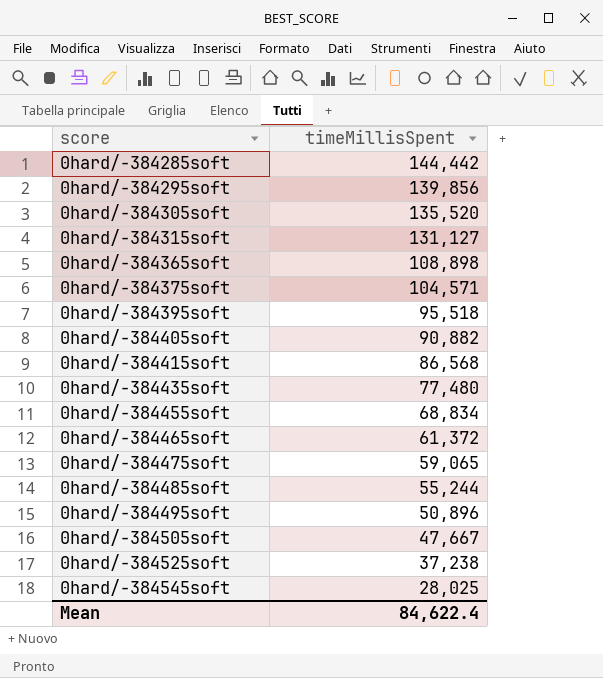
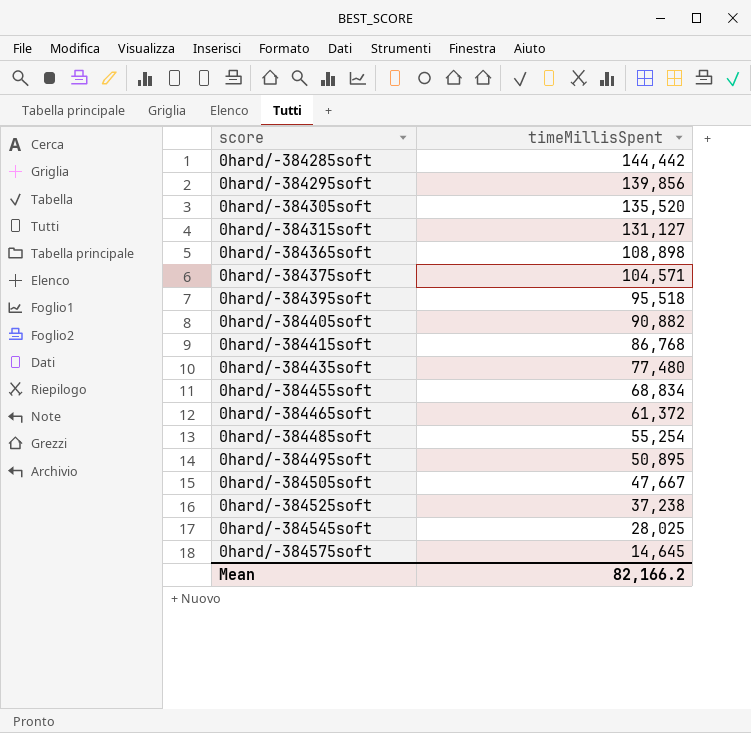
row 0hard/-384475soft: 59,065 -> none
0hard/-384415soft | timeMillisSpent: 86,568 -> 86,768
0hard/-384485soft | timeMillisSpent: 55,244 -> 55,254
0hard/-384495soft | timeMillisSpent: 50,896 -> 50,895
row 0hard/-384575soft: none -> 14,645
Mean | timeMillisSpent: 84,622.4 -> 82,166.2

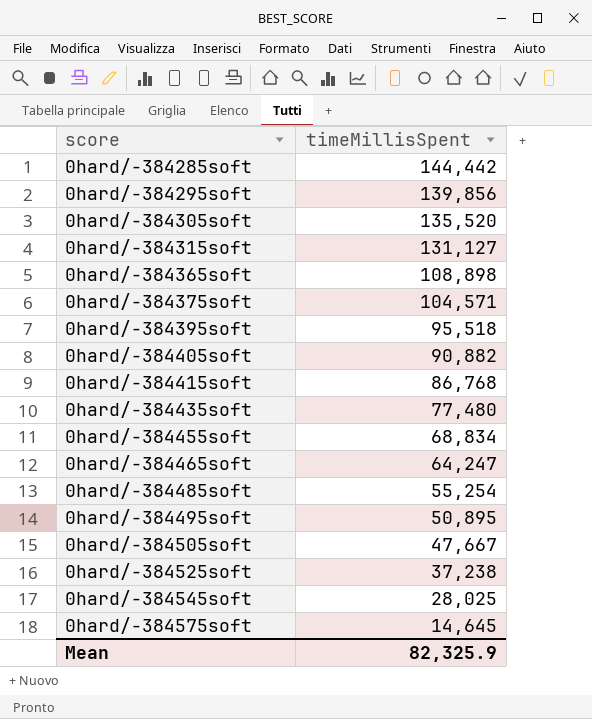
0hard/-384465soft | timeMillisSpent: 61,372 -> 64,247
Mean | timeMillisSpent: 82,166.2 -> 82,325.9

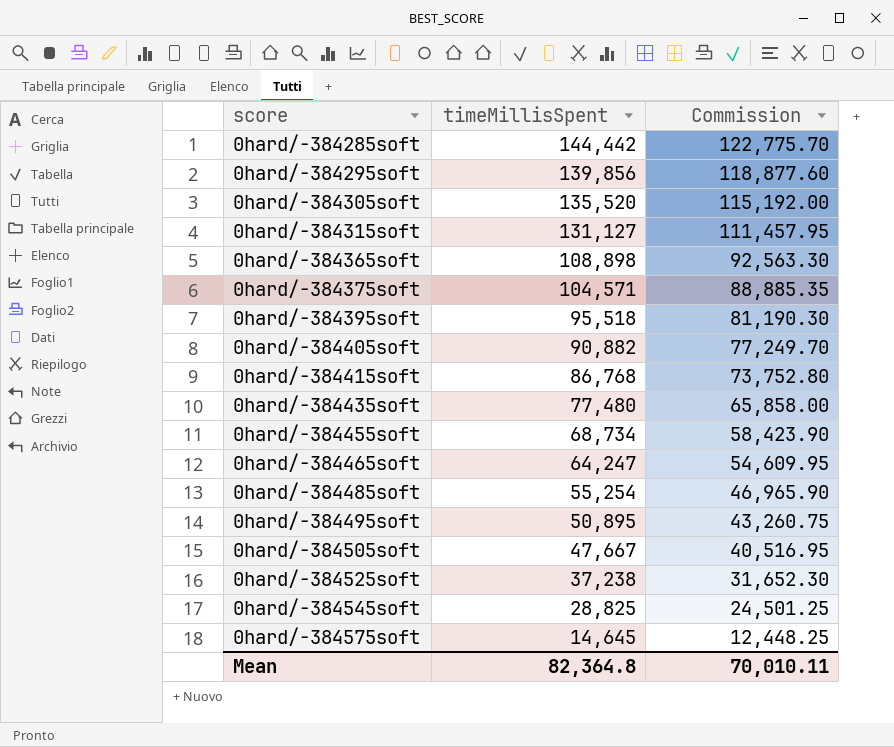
column Commission | formula: none -> [timeMillisSpent] * 0.85
0hard/-384455soft | timeMillisSpent: 68,834 -> 68,734
0hard/-384545soft | timeMillisSpent: 28,025 -> 28,825
Mean | timeMillisSpent: 82,325.9 -> 82,364.8

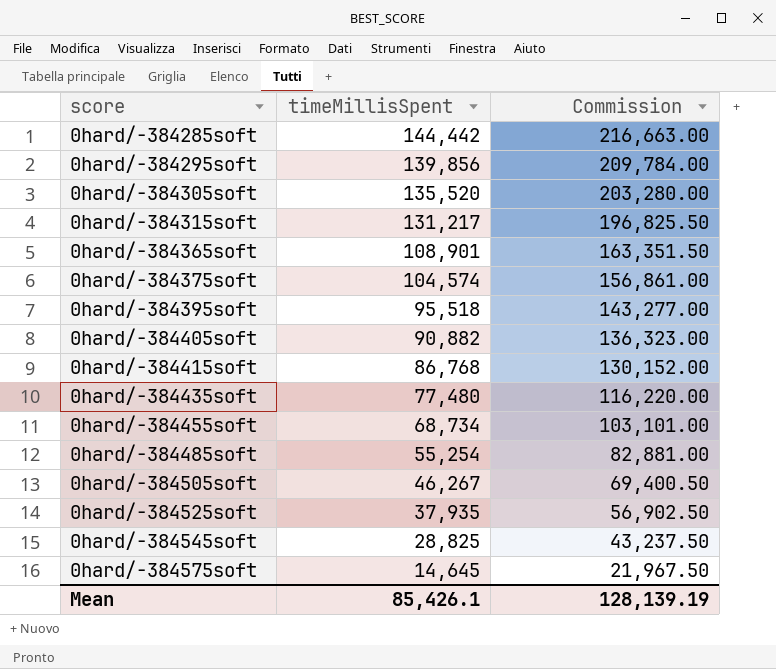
column Commission | formula: [timeMillisSpent] * 0.85 -> [timeMillisSpent] * 1.5
row 0hard/-384465soft: 64,247 | 54,609.95 -> none
row 0hard/-384495soft: 50,895 | 43,260.75 -> none
0hard/-384315soft | timeMillisSpent: 131,127 -> 131,217
0hard/-384365soft | timeMillisSpent: 108,898 -> 108,901
0hard/-384375soft | timeMillisSpent: 104,571 -> 104,574
0hard/-384505soft | timeMillisSpent: 47,667 -> 46,267
0hard/-384525soft | timeMillisSpent: 37,238 -> 37,935
Mean | timeMillisSpent: 82,364.8 -> 85,426.1
Mean | Commission: 70,010.11 -> 128,139.19

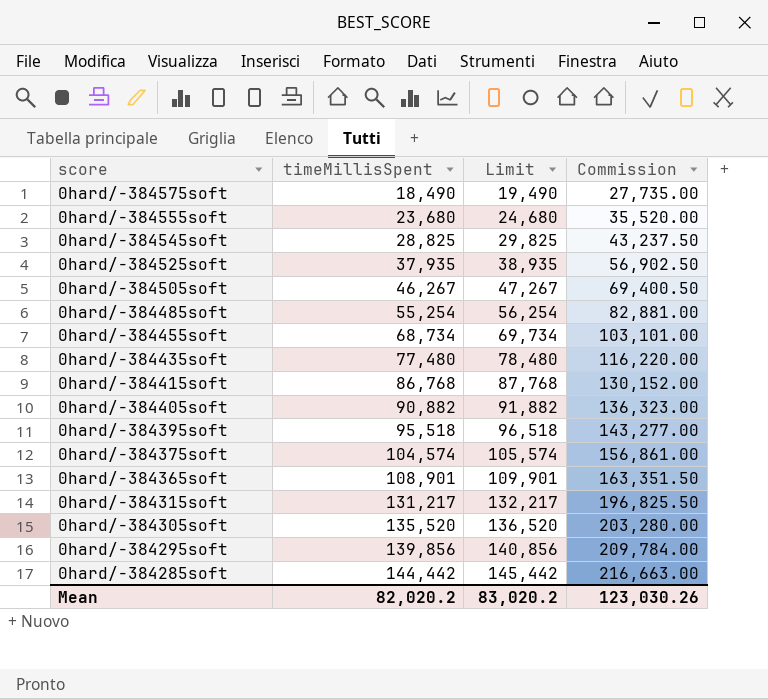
row order: score ascending -> score descending
column Limit | formula: none -> [timeMillisSpent] + 1000
0hard/-384575soft | timeMillisSpent: 14,645 -> 18,490
0hard/-384575soft | Commission: 21,967.50 -> 27,735.00
row 0hard/-384555soft: none -> 23,680 | 24,680 | 35,520.00
Mean | timeMillisSpent: 85,426.1 -> 82,020.2
Mean | Commission: 128,139.19 -> 123,030.26

